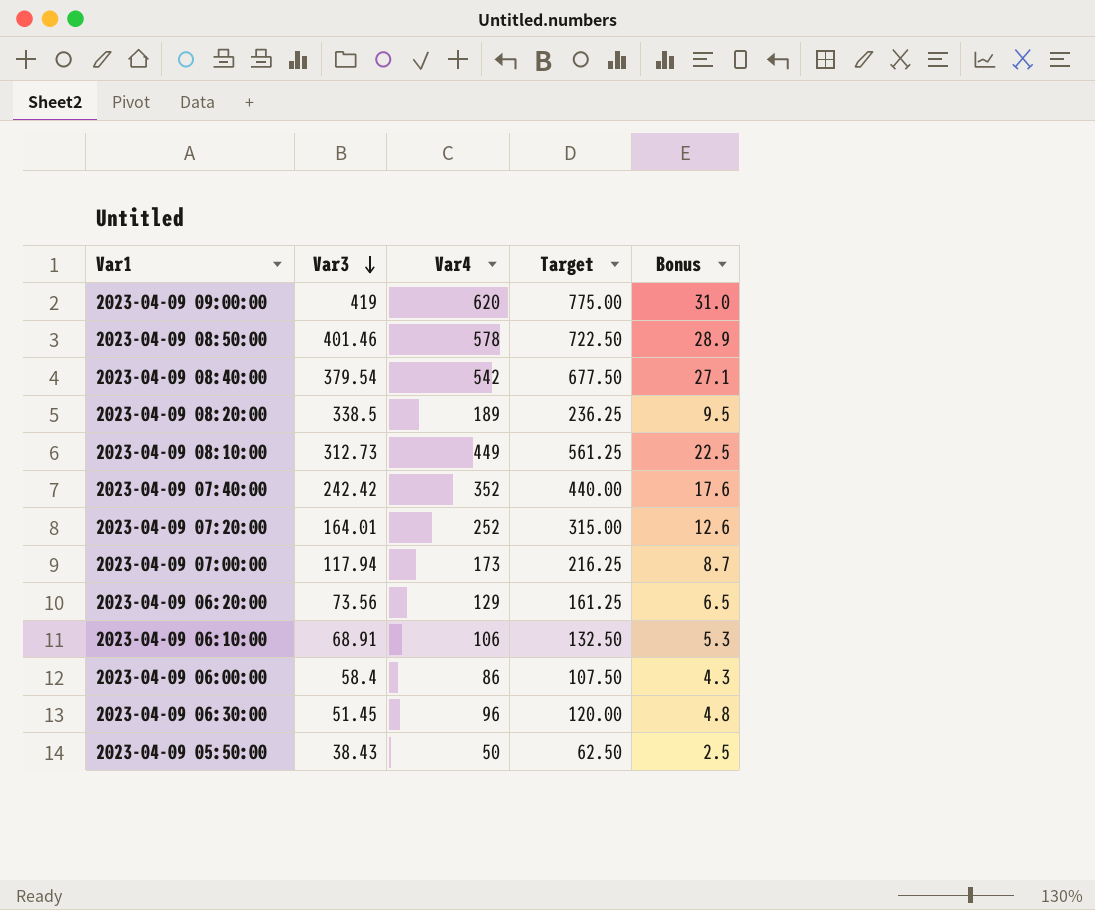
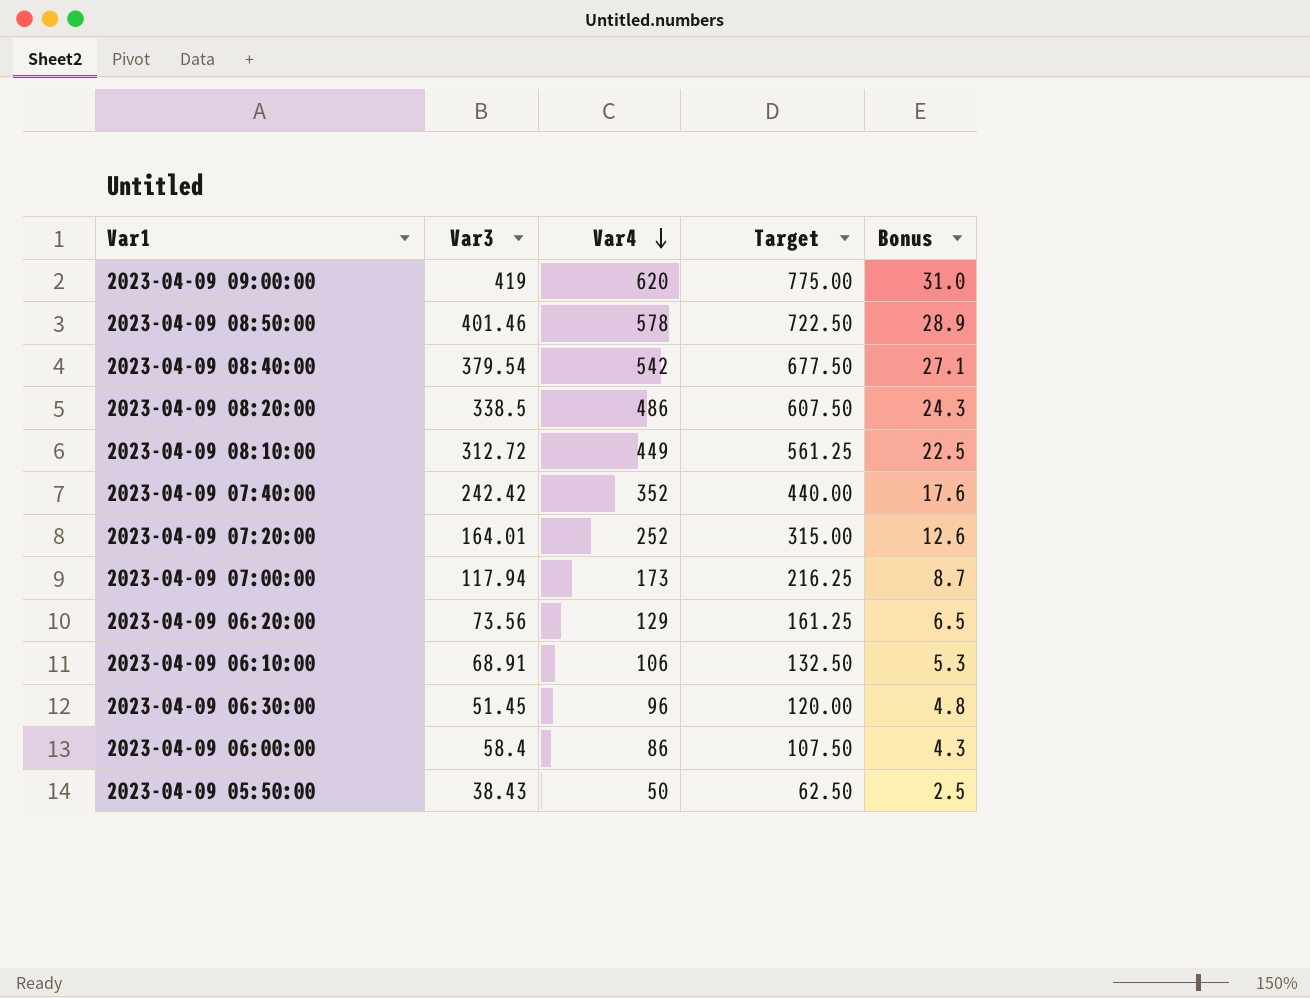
row order: Var3 descending -> Var4 descending
2023-04-09 08:20:00 | Var4: 189 -> 486
2023-04-09 08:20:00 | Target: 236.25 -> 607.50
2023-04-09 08:20:00 | Bonus: 9.5 -> 24.3
2023-04-09 08:10:00 | Var3: 312.73 -> 312.72

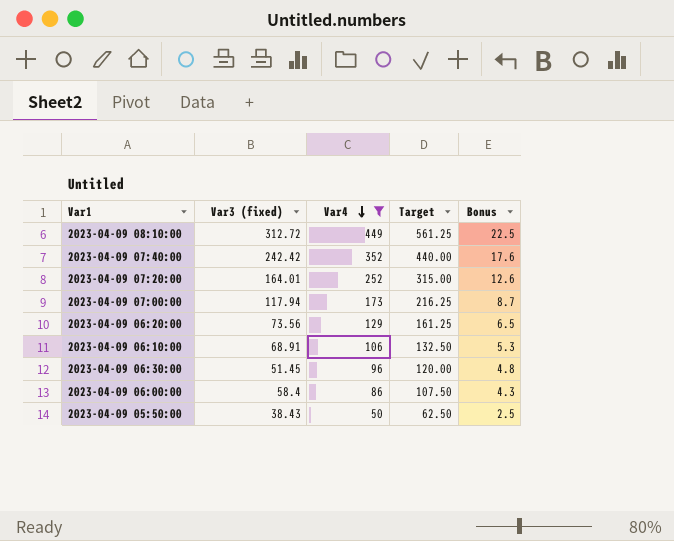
filter: none -> Var4 <= 449
column name: Var3 -> Var3 (fixed)

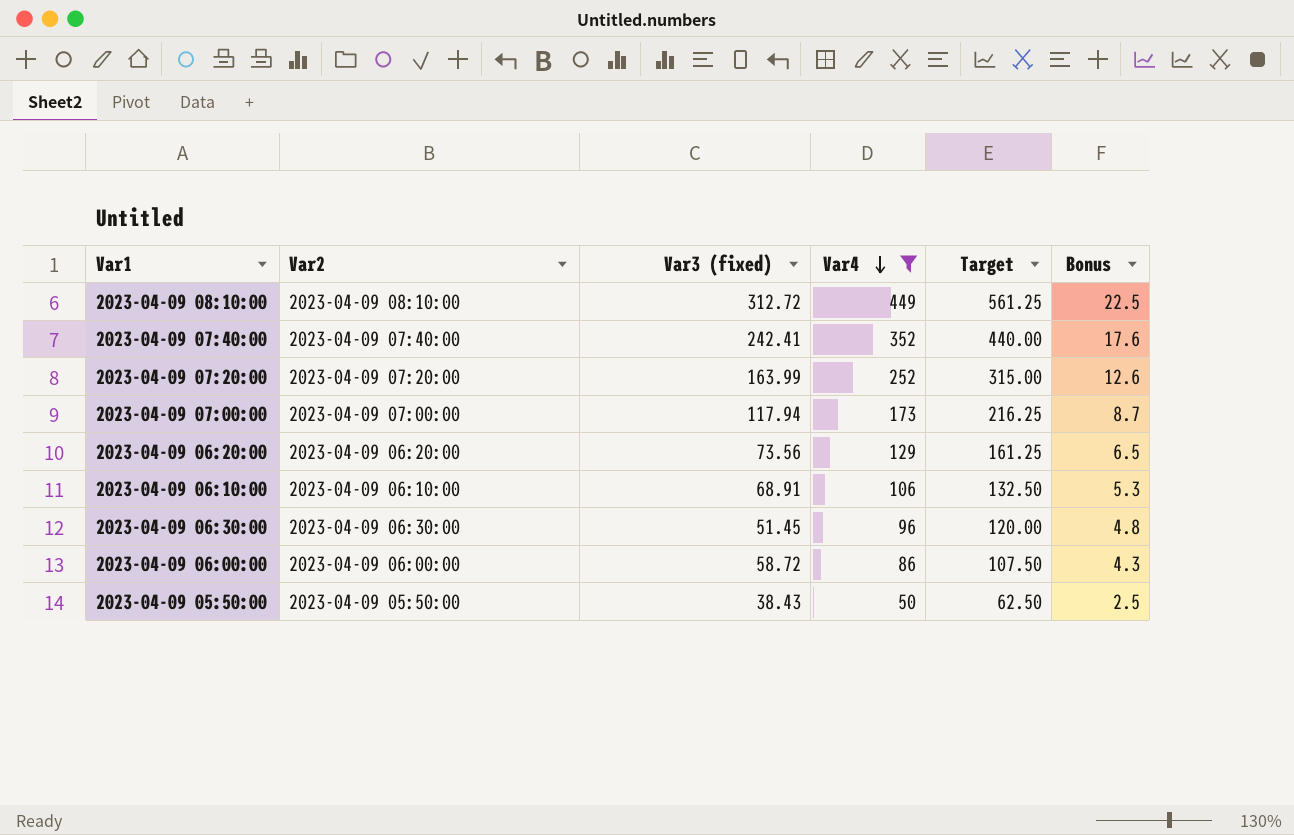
column Var2 | position: none -> 2
2023-04-09 07:40:00 | Var3 (fixed): 242.42 -> 242.41
2023-04-09 07:20:00 | Var3 (fixed): 164.01 -> 163.99
2023-04-09 06:00:00 | Var3 (fixed): 58.4 -> 58.72

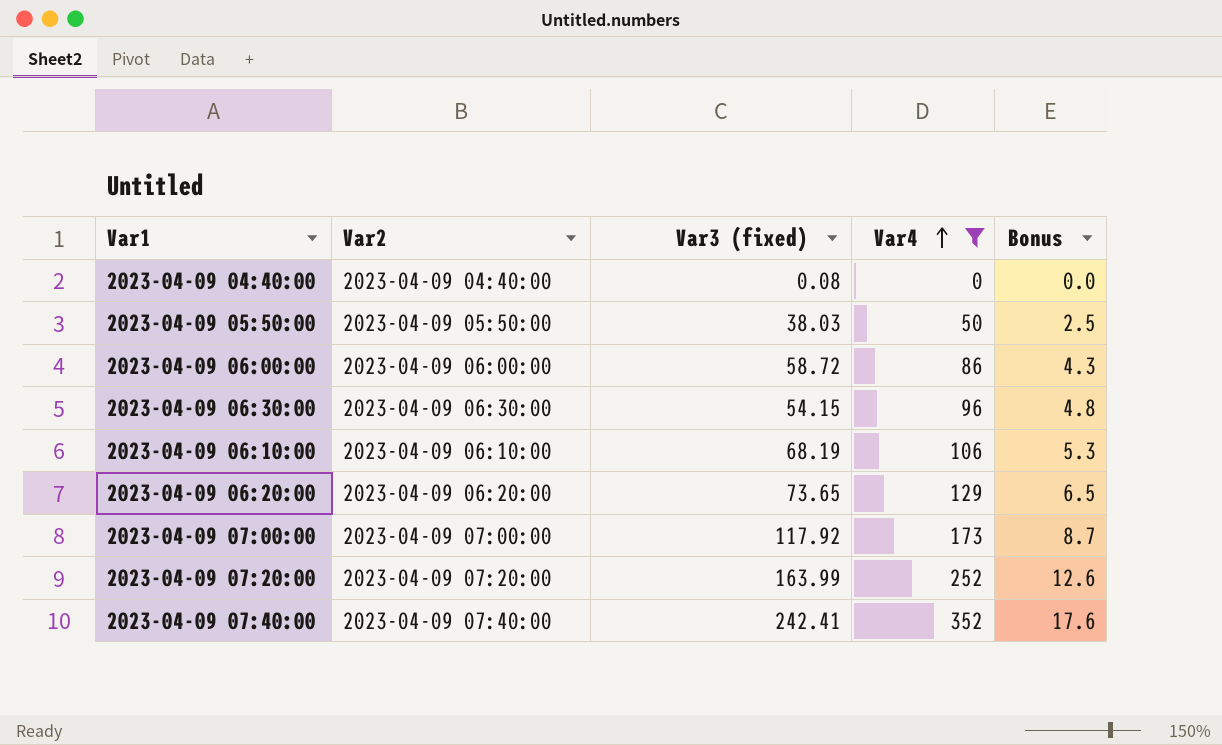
row order: Var4 descending -> Var4 ascending
column Target | formula: [Var4] * 1.25 -> none
row 2023-04-09 08:10:00: 2023-04-09 08:10:00 | 312.72 | 449 | 561.25 | 22.5 -> none
row 2023-04-09 04:40:00: none -> 2023-04-09 04:40:00 | 0.08 | 0 | 0.0
2023-04-09 05:50:00 | Var3 (fixed): 38.43 -> 38.03
2023-04-09 06:30:00 | Var3 (fixed): 51.45 -> 54.15
2023-04-09 06:10:00 | Var3 (fixed): 68.91 -> 68.19
2023-04-09 06:20:00 | Var3 (fixed): 73.56 -> 73.65
2023-04-09 07:00:00 | Var3 (fixed): 117.94 -> 117.92

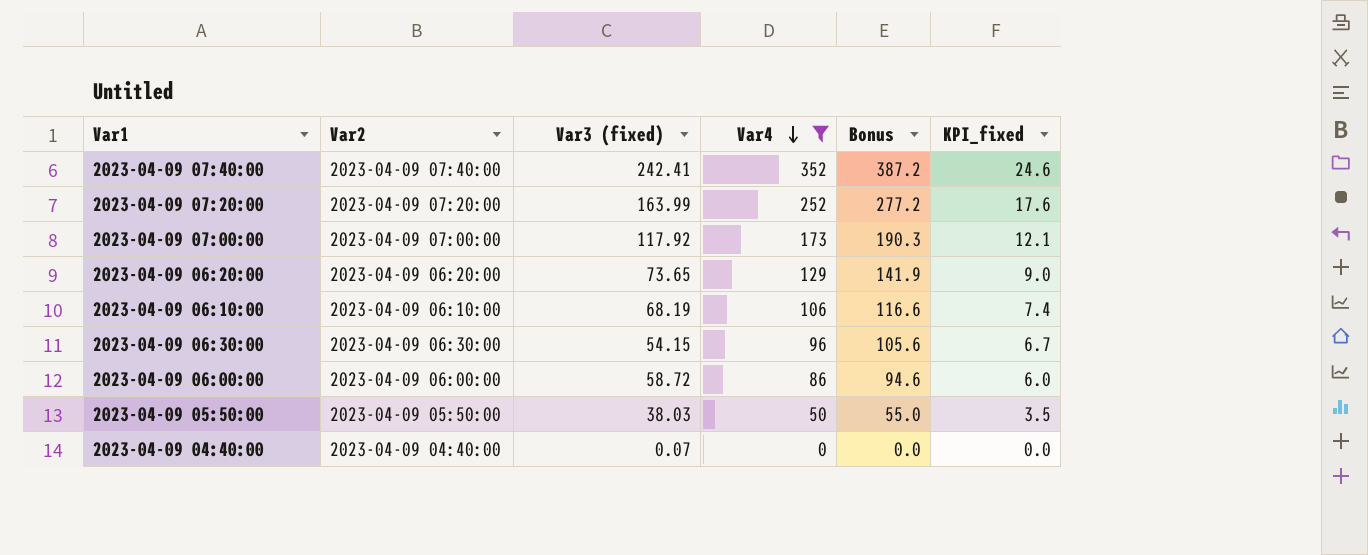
row order: Var4 ascending -> Var4 descending
column Bonus | formula: [Var4] * 0.05 -> [Var4] * 1.1
column KPI_fixed | formula: none -> [Var4] * 0.07
2023-04-09 04:40:00 | Var3 (fixed): 0.08 -> 0.07

